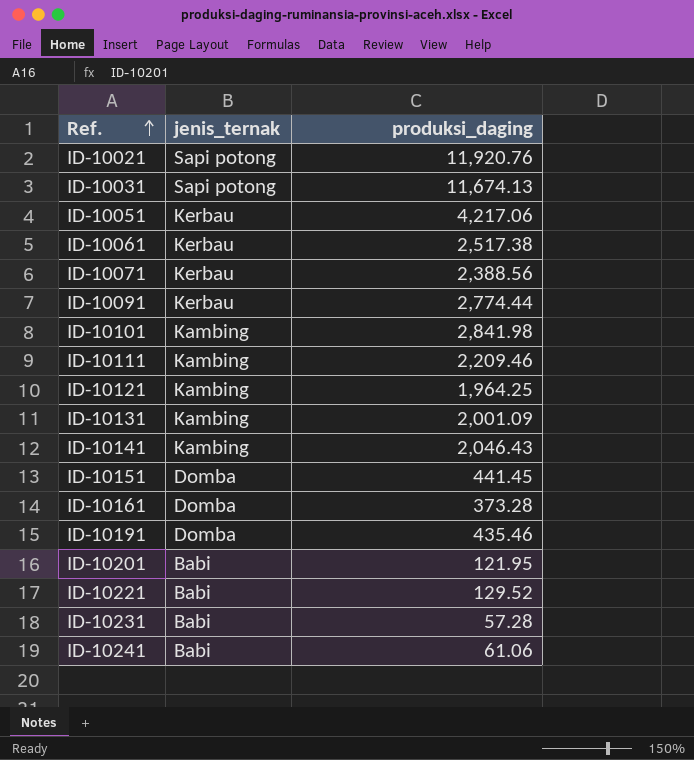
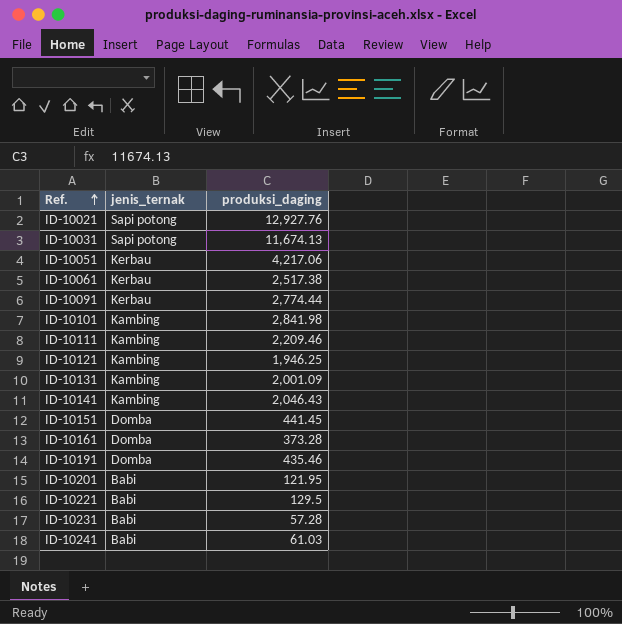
row ID-10071: Kerbau | 2,388.56 -> none
ID-10021 | produksi_daging: 11,920.76 -> 12,927.76
ID-10121 | produksi_daging: 1,964.25 -> 1,946.25
ID-10221 | produksi_daging: 129.52 -> 129.5
ID-10241 | produksi_daging: 61.06 -> 61.03

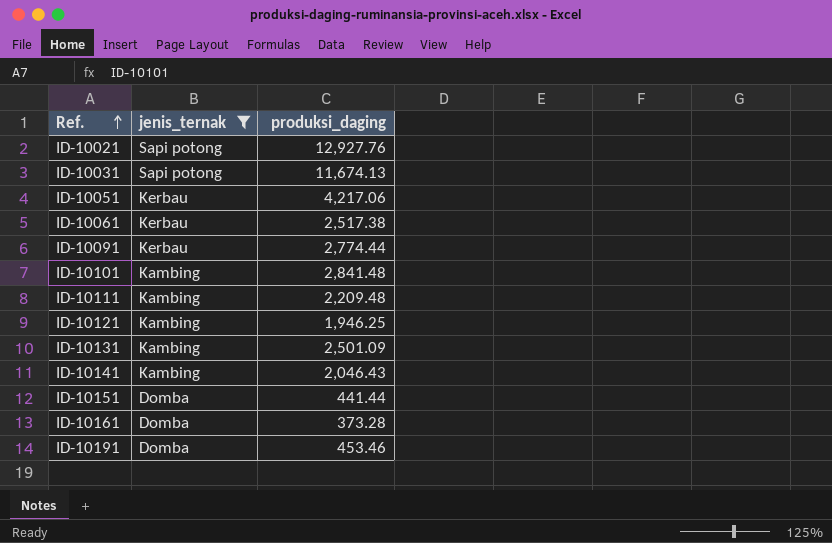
filter: none -> jenis_ternak != Babi
ID-10101 | produksi_daging: 2,841.98 -> 2,841.48
ID-10111 | produksi_daging: 2,209.46 -> 2,209.48
ID-10131 | produksi_daging: 2,001.09 -> 2,501.09
ID-10151 | produksi_daging: 441.45 -> 441.44
ID-10191 | produksi_daging: 435.46 -> 453.46

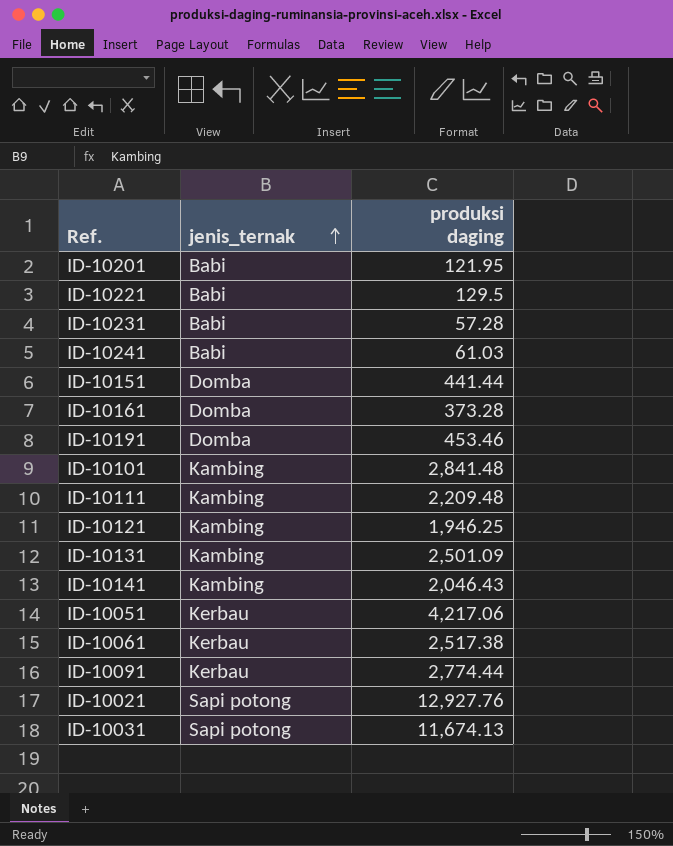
filter: jenis_ternak != Babi -> none
row order: Ref. ascending -> jenis_ternak ascending
column name: produksi_daging -> produksi daging

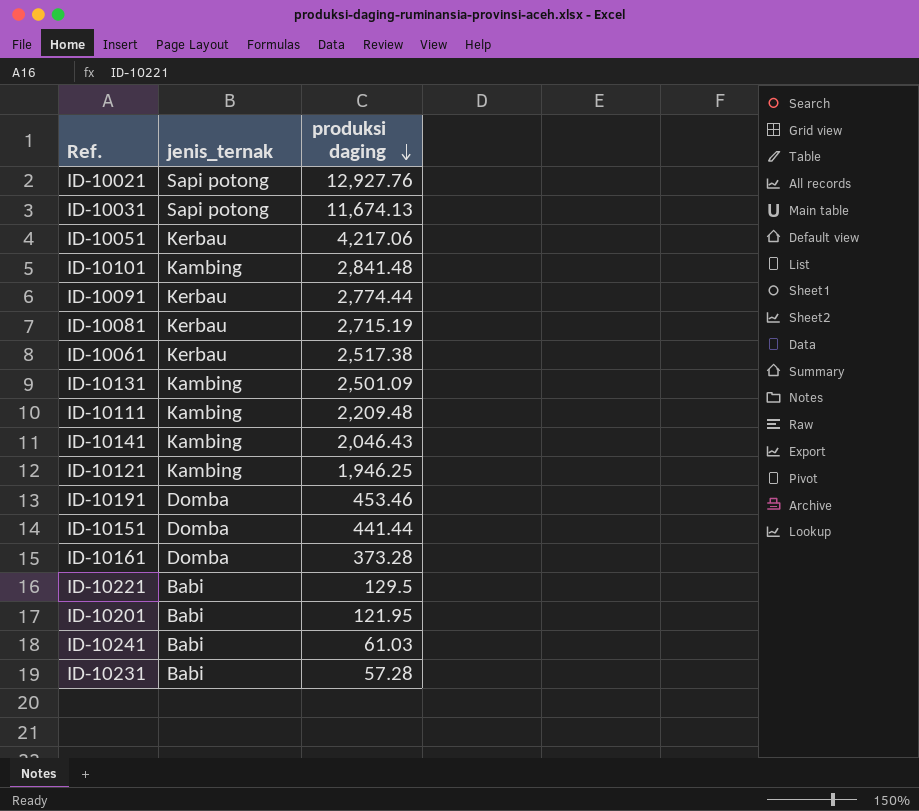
row order: jenis_ternak ascending -> produksi daging descending
row ID-10081: none -> Kerbau | 2,715.19

